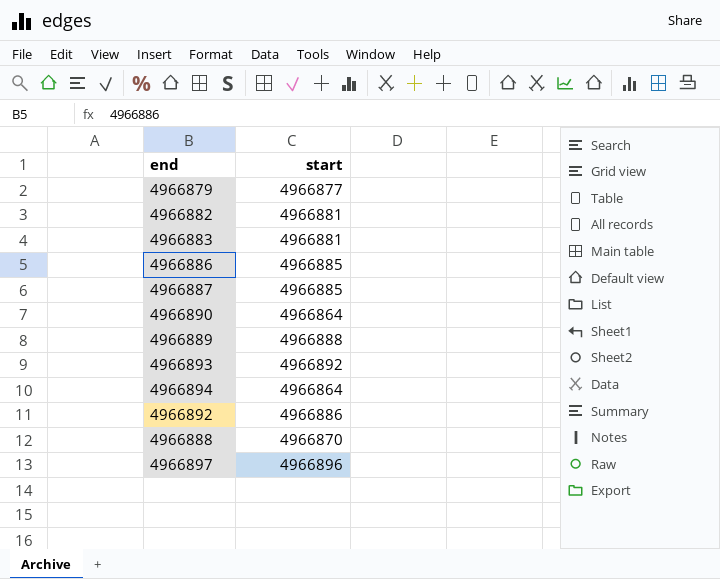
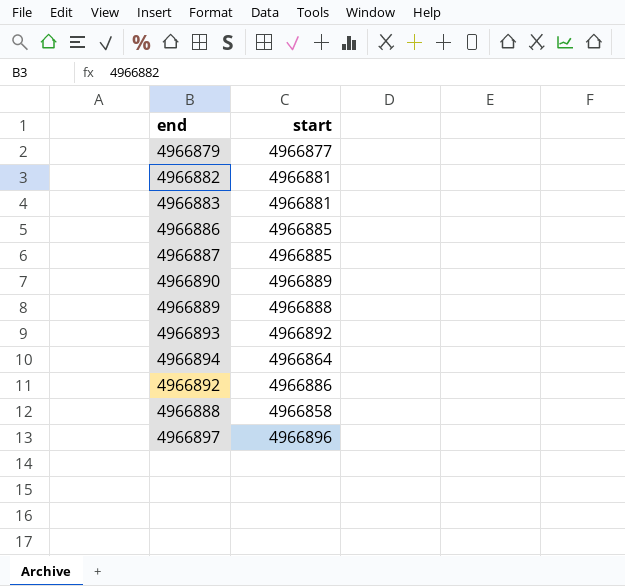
4966890 | start: 4966864 -> 4966889
4966888 | start: 4966870 -> 4966858

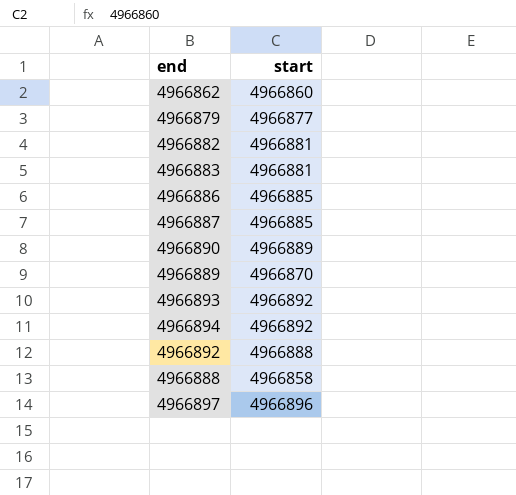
row 4966862: none -> 4966860
4966889 | start: 4966888 -> 4966870
4966894 | start: 4966864 -> 4966892
4966892 | start: 4966886 -> 4966888

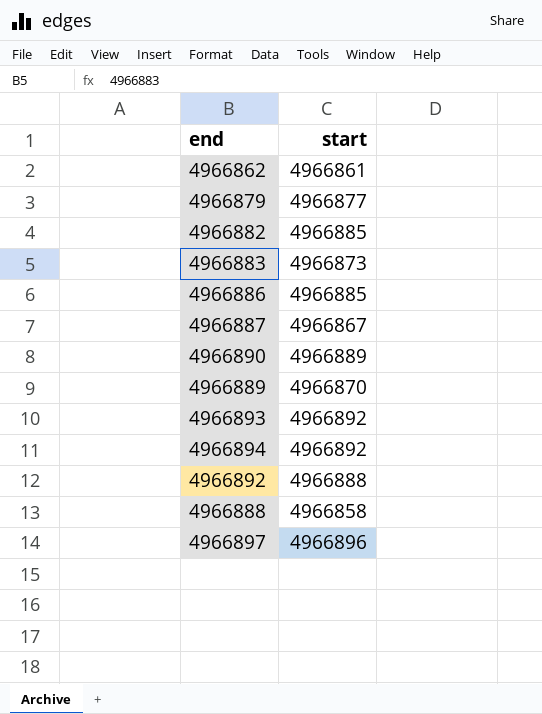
4966862 | start: 4966860 -> 4966861
4966882 | start: 4966881 -> 4966885
4966883 | start: 4966881 -> 4966873
4966887 | start: 4966885 -> 4966867

